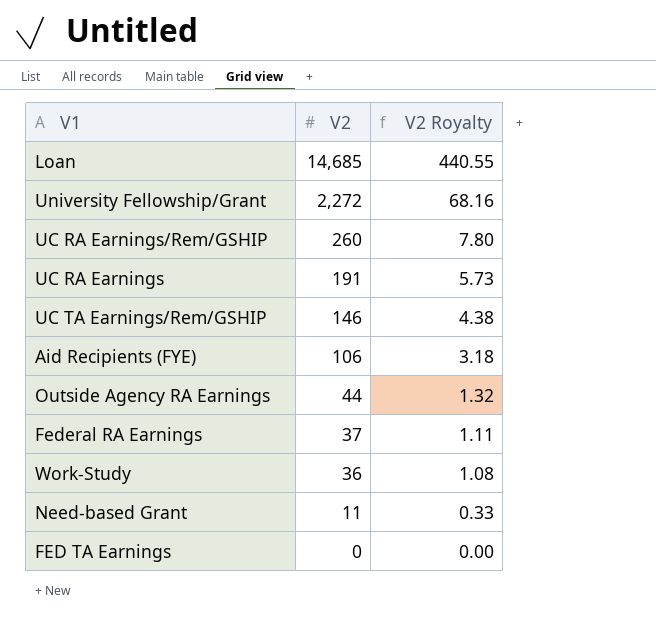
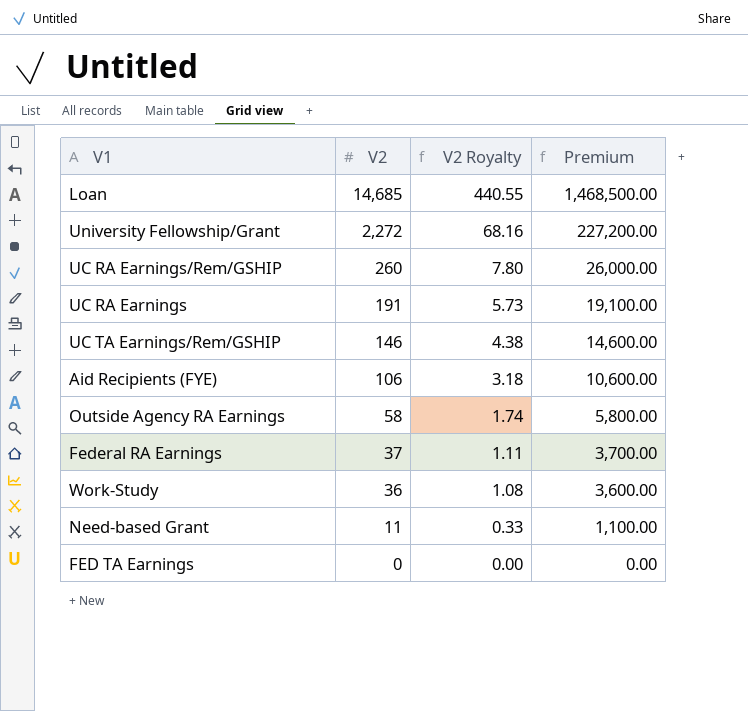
column Premium | formula: none -> [V2] * 100
Outside Agency RA Earnings | V2: 44 -> 58
Outside Agency RA Earnings | V2 Royalty: 1.32 -> 1.74

